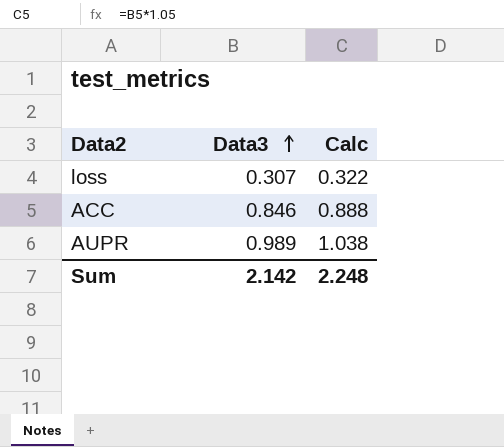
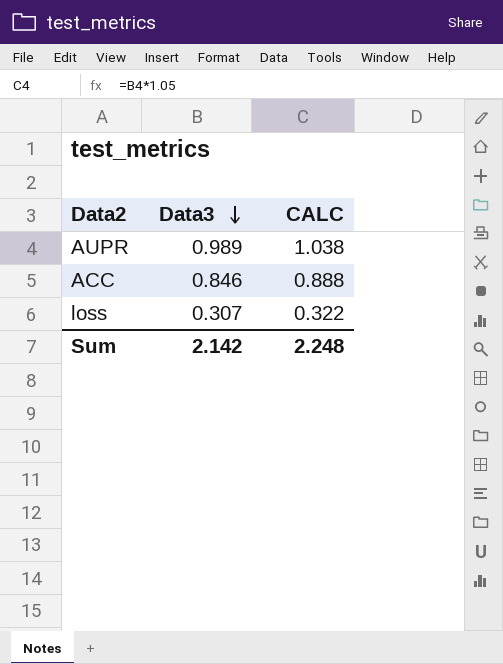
row order: Data3 ascending -> Data3 descending
column name: Calc -> CALC

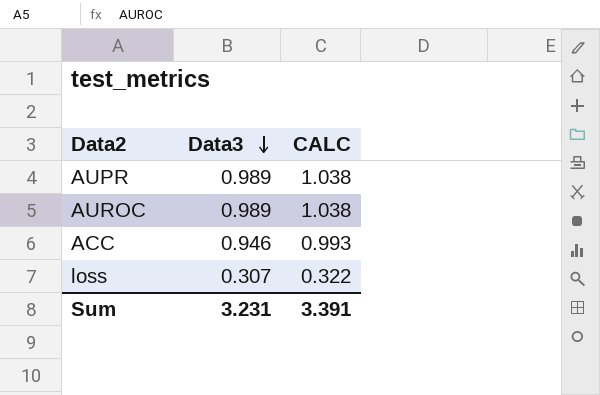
row AUROC: none -> 0.989 | 1.038
ACC | Data3: 0.846 -> 0.946
ACC | CALC: 0.888 -> 0.993
Sum | Data3: 2.142 -> 3.231
Sum | CALC: 2.248 -> 3.391

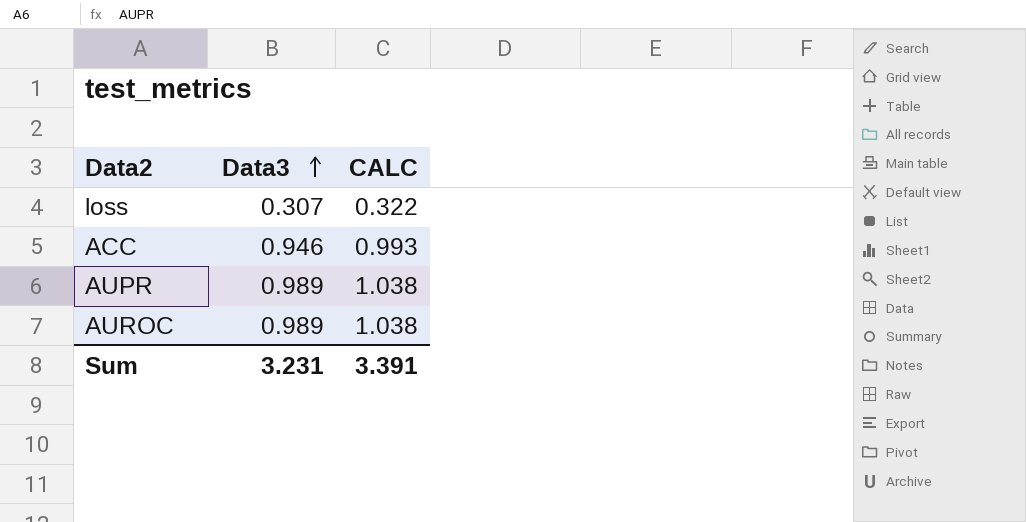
row order: Data3 descending -> Data3 ascending

